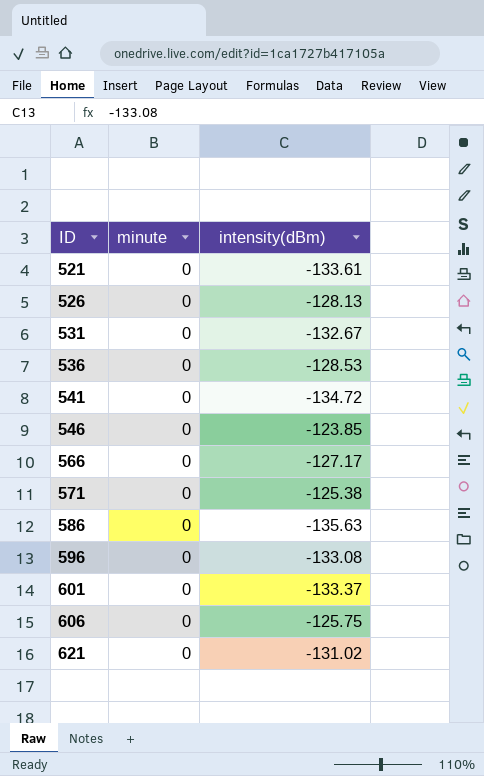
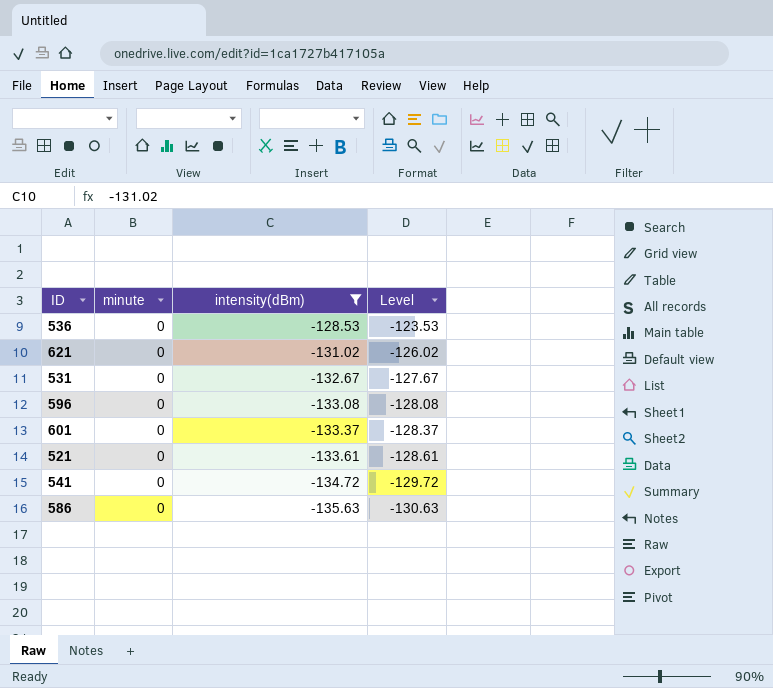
filter: none -> intensity(dBm) <= -128.53
row order: ID ascending -> intensity(dBm) descending
column Level | formula: none -> [intensity(dBm)] + 5

